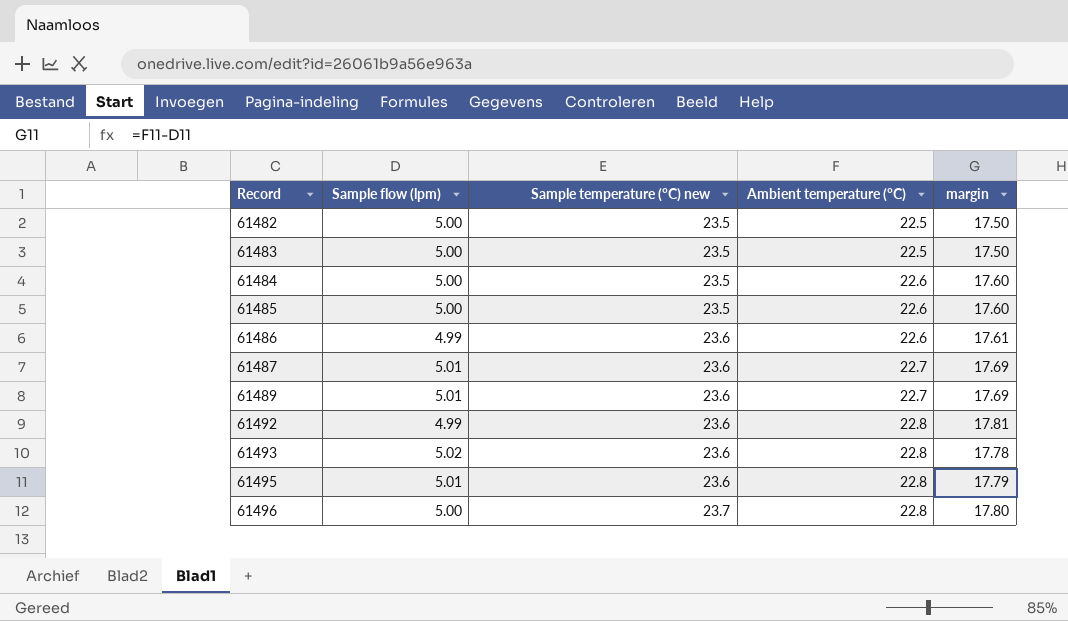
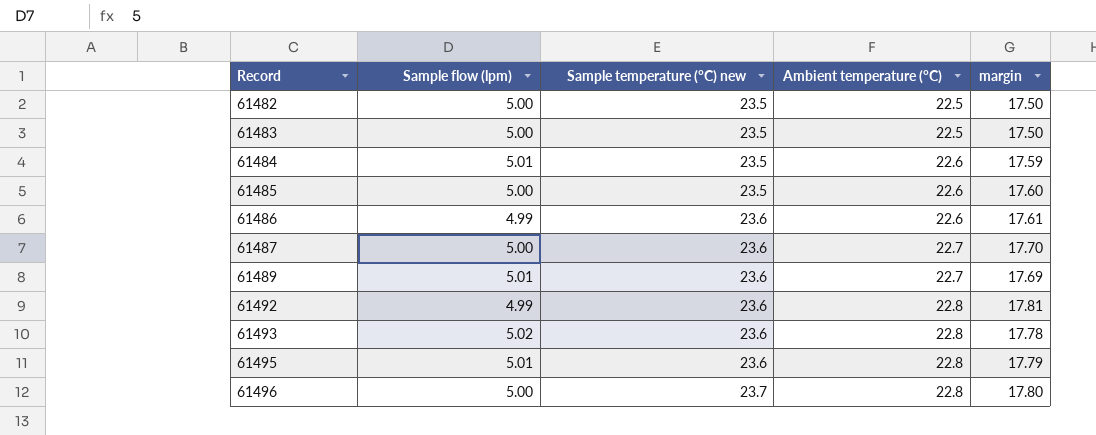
61484 | Sample flow (lpm): 5.00 -> 5.01
61484 | margin: 17.60 -> 17.59
61487 | Sample flow (lpm): 5.01 -> 5.00
61487 | margin: 17.69 -> 17.70

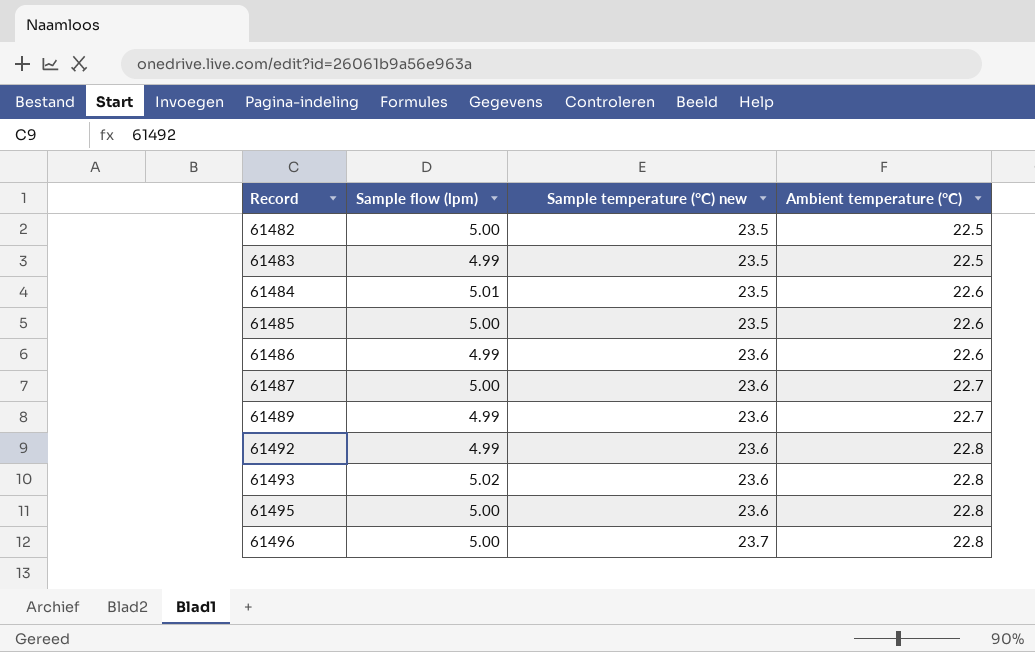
column margin | formula: [Ambient temperature (°C)] - [Sample flow (lpm)] -> none
61483 | Sample flow (lpm): 5.00 -> 4.99
61489 | Sample flow (lpm): 5.01 -> 4.99
61495 | Sample flow (lpm): 5.01 -> 5.00

